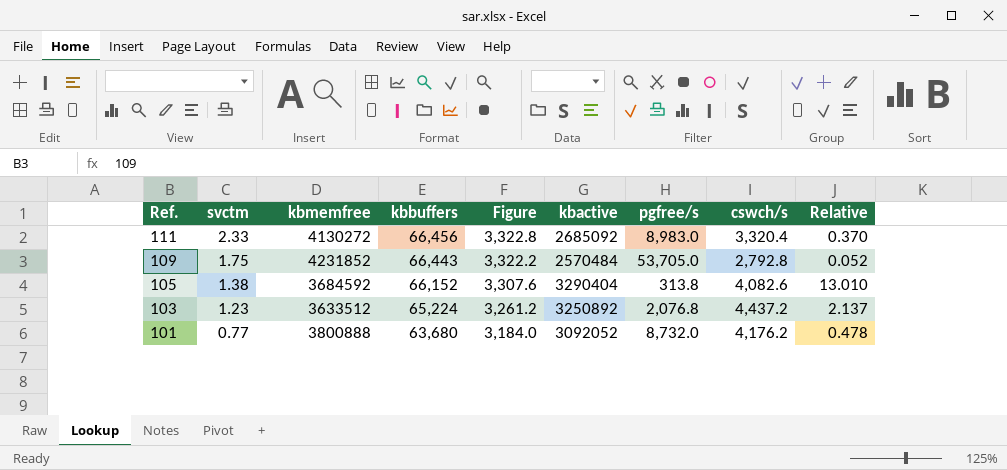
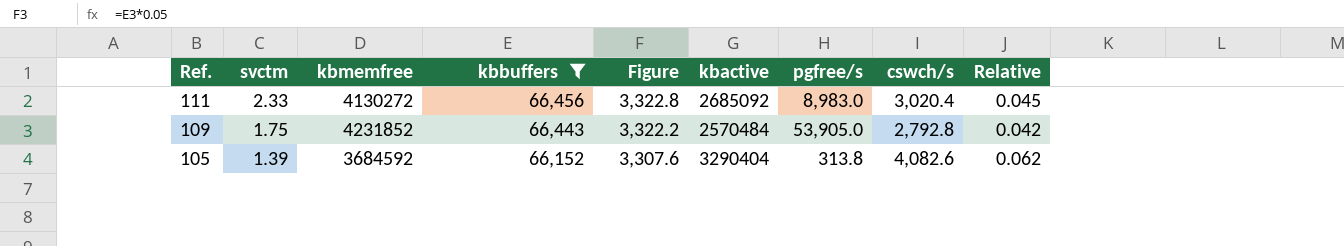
filter: none -> kbbuffers >= 66,152
column Relative | formula: [cswch/s] / [pgfree/s] -> [cswch/s] / [kbbuffers]
111 | cswch/s: 3,320.4 -> 3,020.4
109 | pgfree/s: 53,705.0 -> 53,905.0
105 | svctm: 1.38 -> 1.39

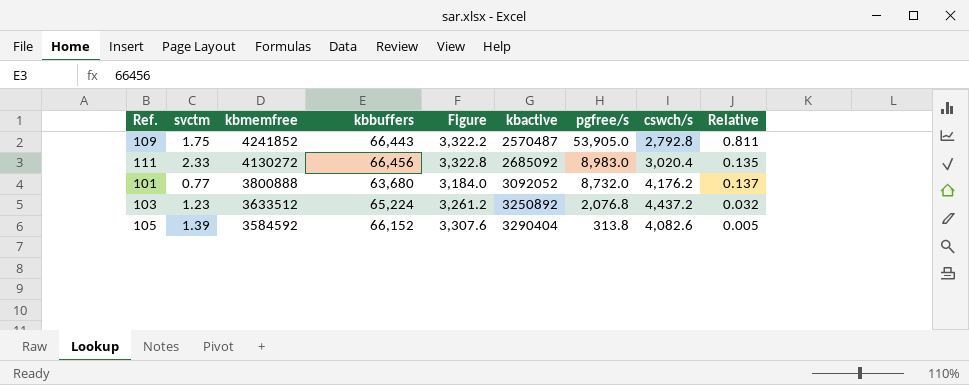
filter: kbbuffers >= 66,152 -> none
row order: Ref. descending -> kbmemfree descending
column Relative | formula: [cswch/s] / [kbbuffers] -> [pgfree/s] / [kbbuffers]
109 | kbmemfree: 4231852 -> 4241852
109 | kbactive: 2570484 -> 2570487
105 | kbmemfree: 3684592 -> 3584592

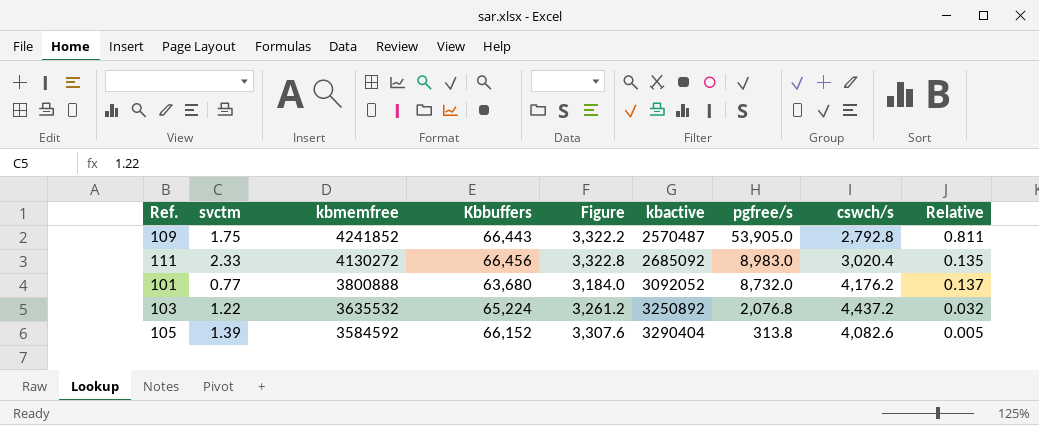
column name: kbbuffers -> Kbbuffers
103 | svctm: 1.23 -> 1.22
103 | kbmemfree: 3633512 -> 3635532

